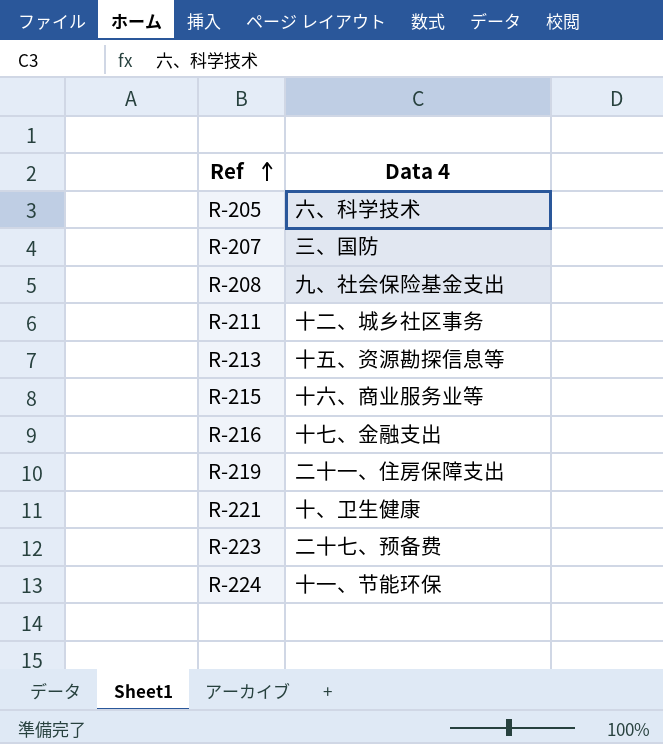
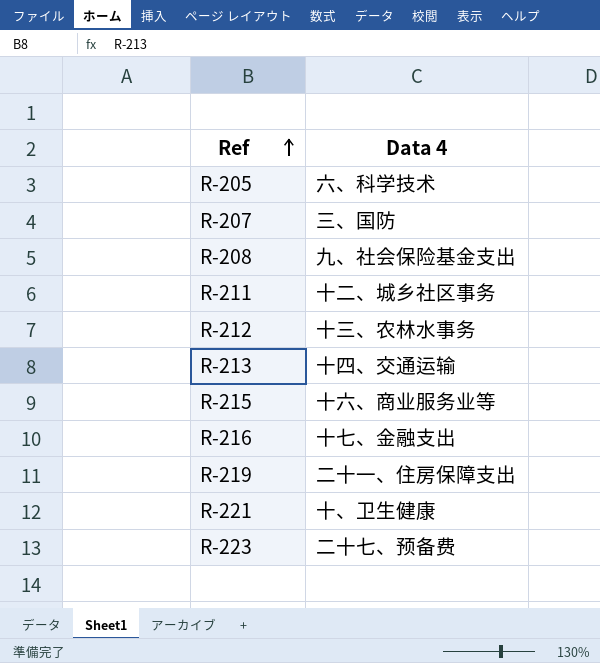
row R-224: 十一、节能环保 -> none
row R-212: none -> 十三、农林水事务
R-213 | Data 4: 十五、资源勘探信息等 -> 十四、交通运输

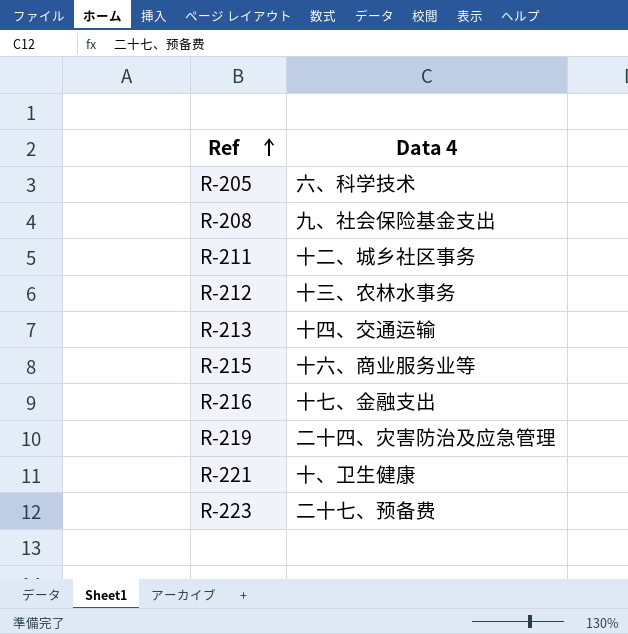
row R-207: 三、国防 -> none
R-219 | Data 4: 二十一、住房保障支出 -> 二十四、灾害防治及应急管理

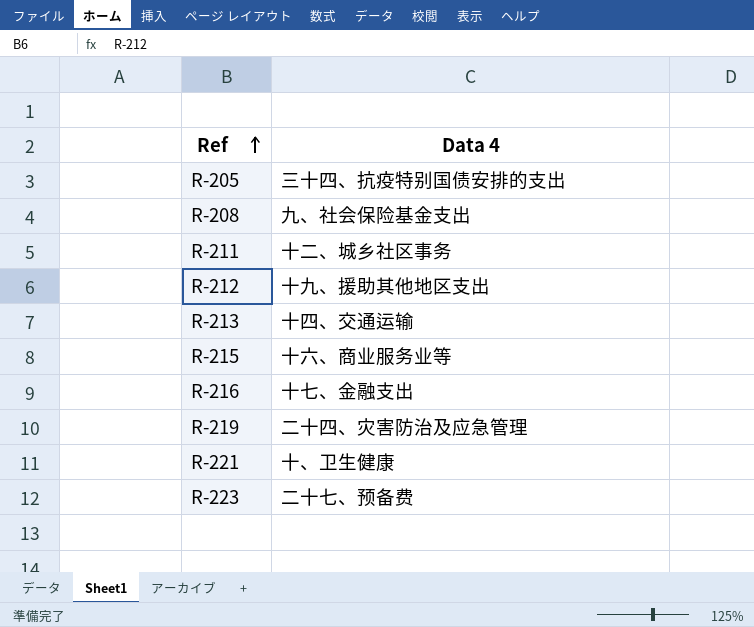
R-205 | Data 4: 六、科学技术 -> 三十四、抗疫特别国债安排的支出
R-212 | Data 4: 十三、农林水事务 -> 十九、援助其他地区支出

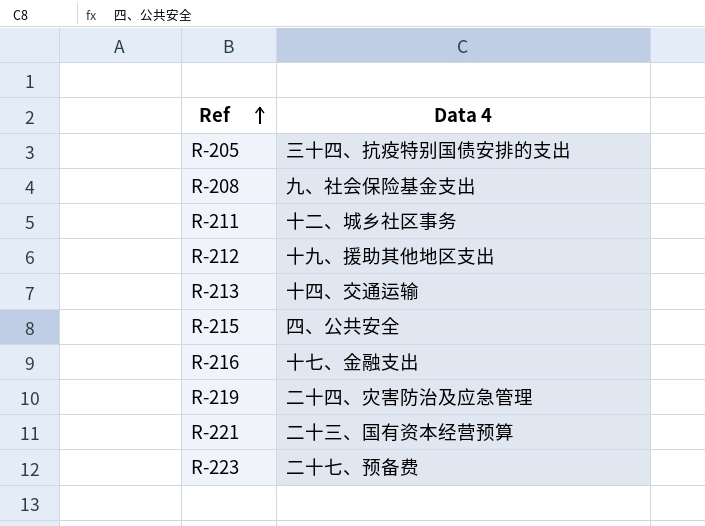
R-215 | Data 4: 十六、商业服务业等 -> 四、公共安全
R-221 | Data 4: 十、卫生健康 -> 二十三、国有资本经营预算

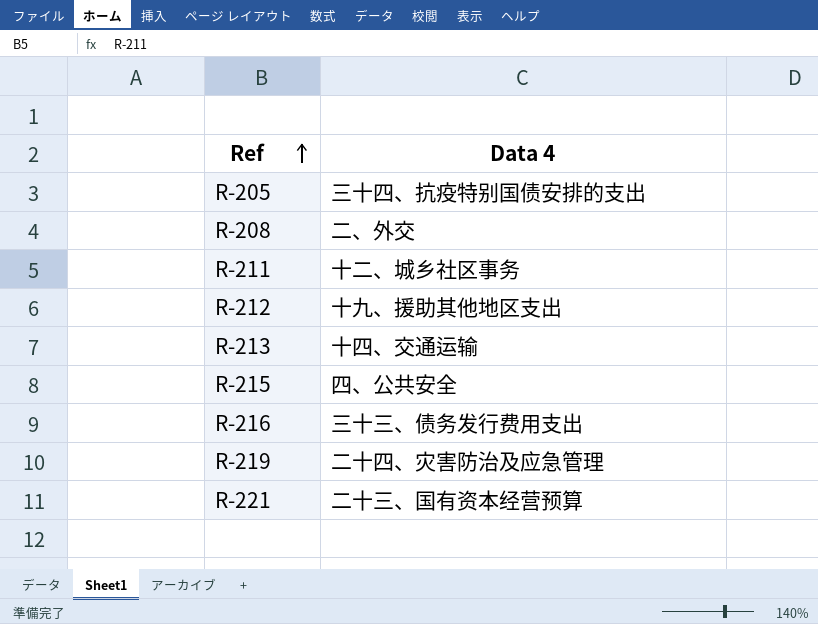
row R-223: 二十七、预备费 -> none
R-208 | Data 4: 九、社会保险基金支出 -> 二、外交
R-216 | Data 4: 十七、金融支出 -> 三十三、债务发行费用支出

